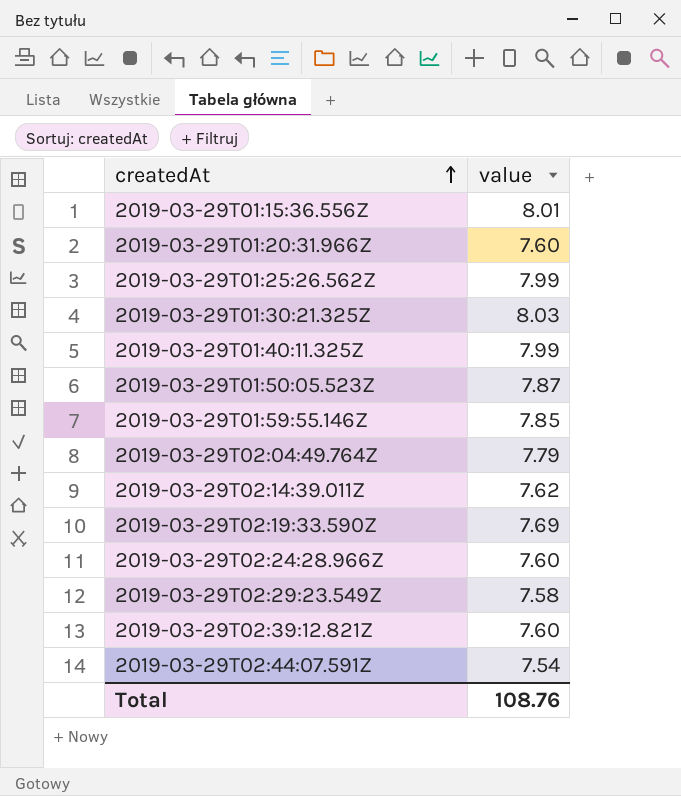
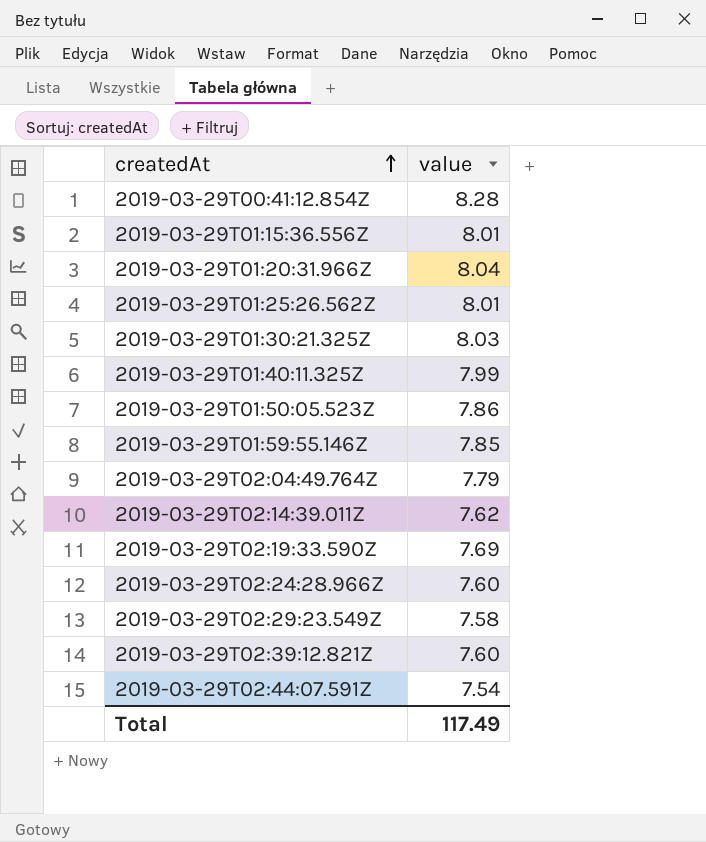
row 2019-03-29T00:41:12.854Z: none -> 8.28
2019-03-29T01:20:31.966Z | value: 7.60 -> 8.04
2019-03-29T01:25:26.562Z | value: 7.99 -> 8.01
2019-03-29T01:50:05.523Z | value: 7.87 -> 7.86
Total | value: 108.76 -> 117.49

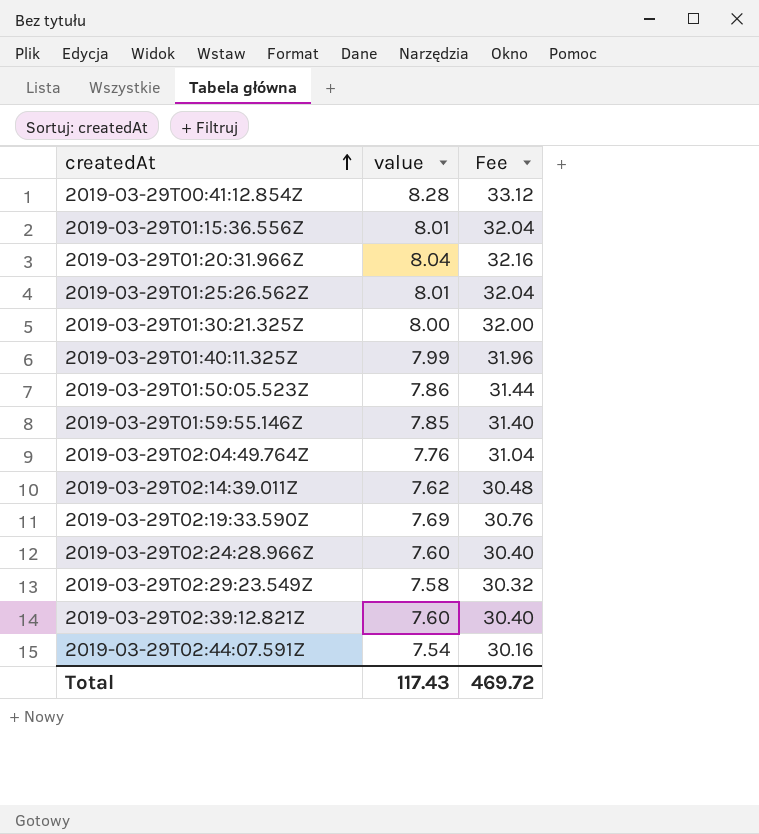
column Fee | formula: none -> [value] * 4
2019-03-29T01:30:21.325Z | value: 8.03 -> 8.00
2019-03-29T02:04:49.764Z | value: 7.79 -> 7.76
Total | value: 117.49 -> 117.43

